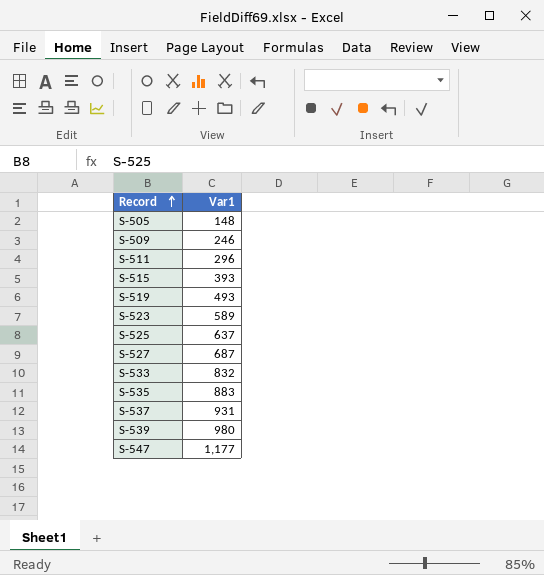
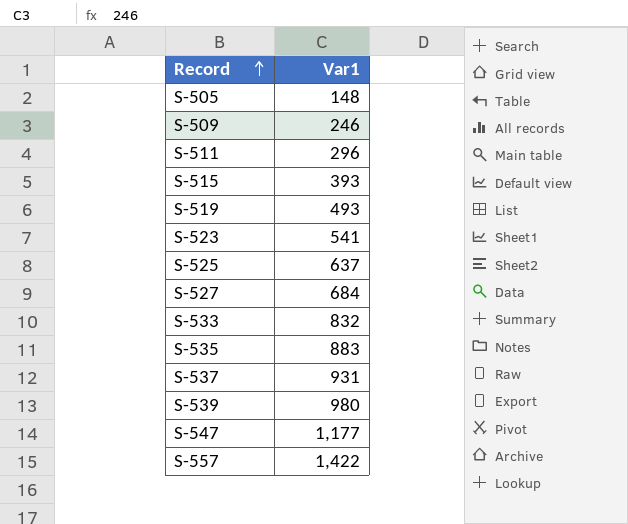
S-523 | Var1: 589 -> 541
S-527 | Var1: 687 -> 684
row S-557: none -> 1,422

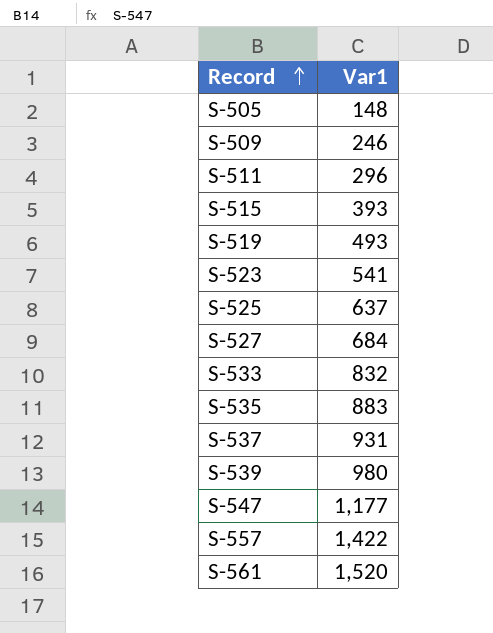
row S-561: none -> 1,520

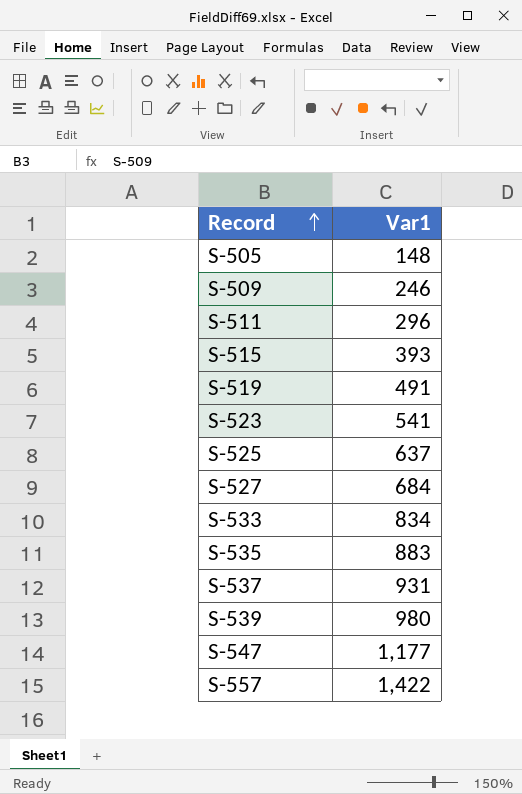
row S-561: 1,520 -> none
S-519 | Var1: 493 -> 491
S-533 | Var1: 832 -> 834

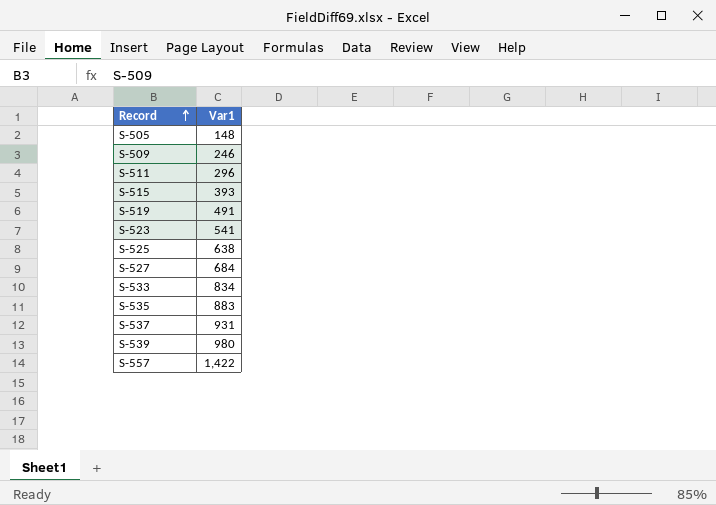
row S-547: 1,177 -> none
S-525 | Var1: 637 -> 638

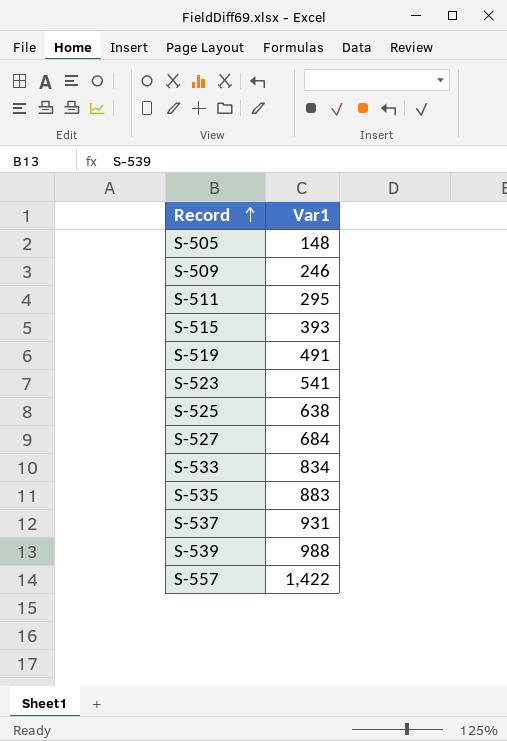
S-511 | Var1: 296 -> 295
S-539 | Var1: 980 -> 988

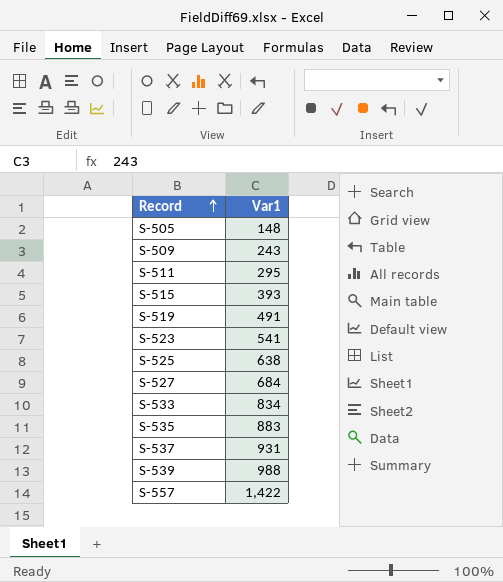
S-509 | Var1: 246 -> 243

